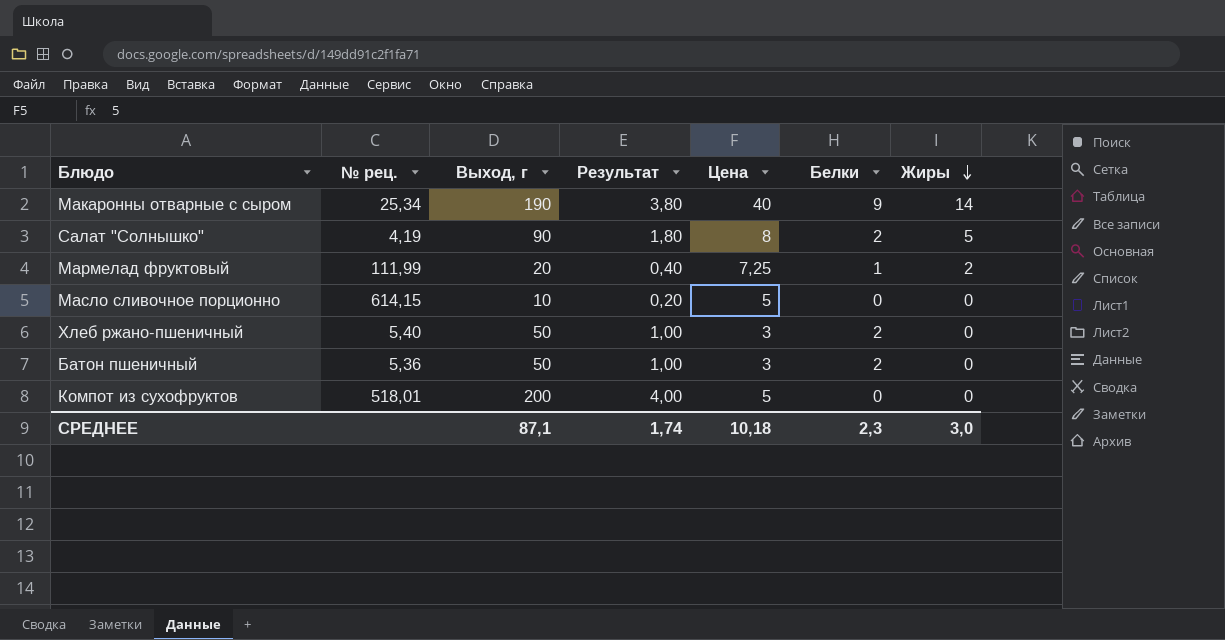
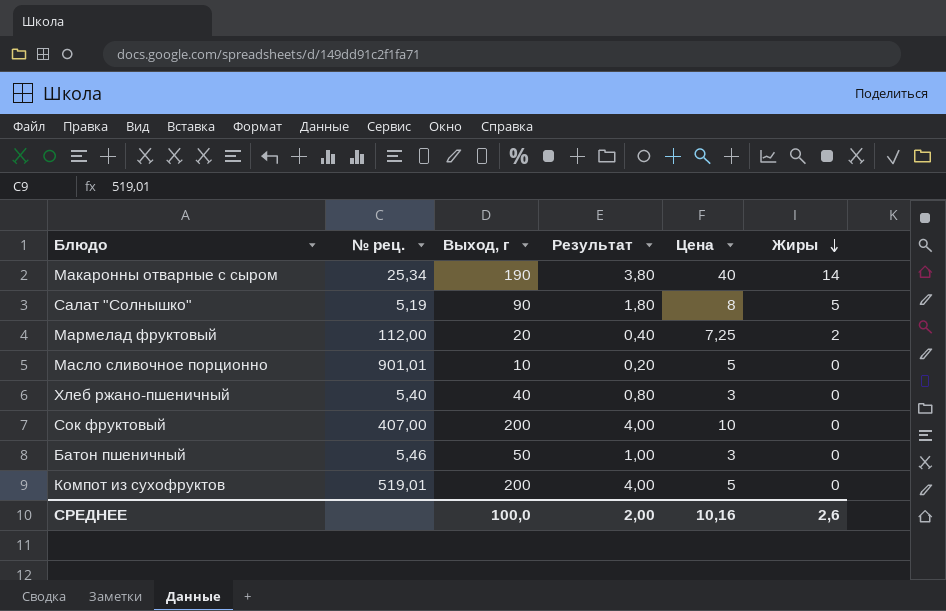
column Белки | position: 6 -> none
Салат "Солнышко" | № рец.: 4,19 -> 5,19
Мармелад фруктовый | № рец.: 111,99 -> 112,00
Масло сливочное порционно | № рец.: 614,15 -> 901,01
Хлеб ржано-пшеничный | Выход, г: 50 -> 40
Хлеб ржано-пшеничный | Результат: 1,00 -> 0,80
row Сок фруктовый: none -> 407,00 | 200 | 4,00 | 10 | 0
Батон пшеничный | № рец.: 5,36 -> 5,46
Компот из сухофруктов | № рец.: 518,01 -> 519,01
СРЕДНЕЕ | Выход, г: 87,1 -> 100,0
СРЕДНЕЕ | Результат: 1,74 -> 2,00
СРЕДНЕЕ | Цена: 10,18 -> 10,16
СРЕДНЕЕ | Жиры: 3,0 -> 2,6

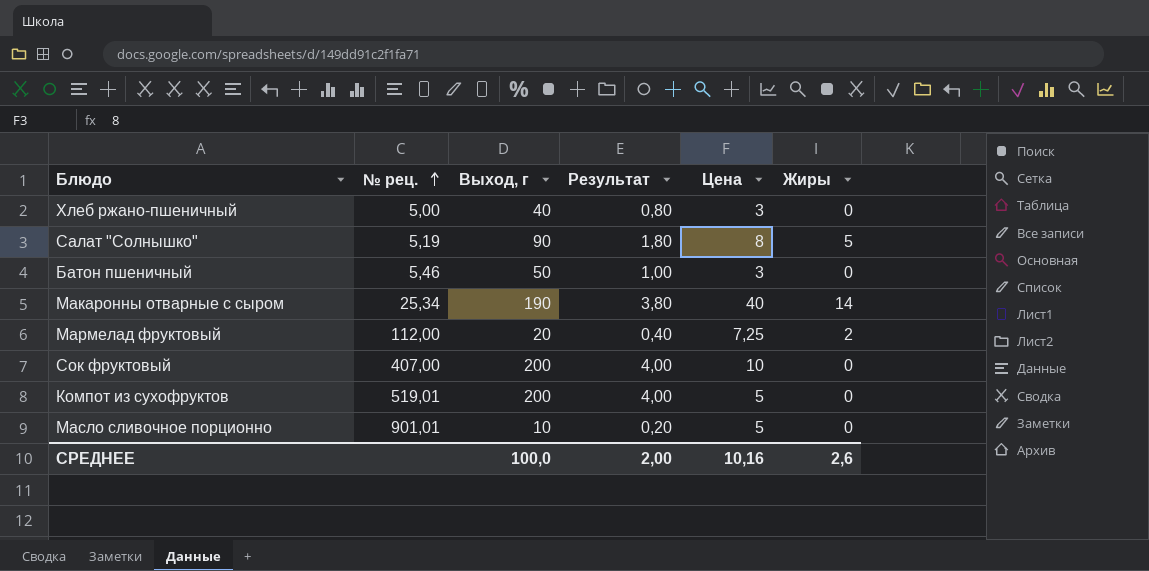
row order: Жиры descending -> № рец. ascending
Хлеб ржано-пшеничный | № рец.: 5,40 -> 5,00

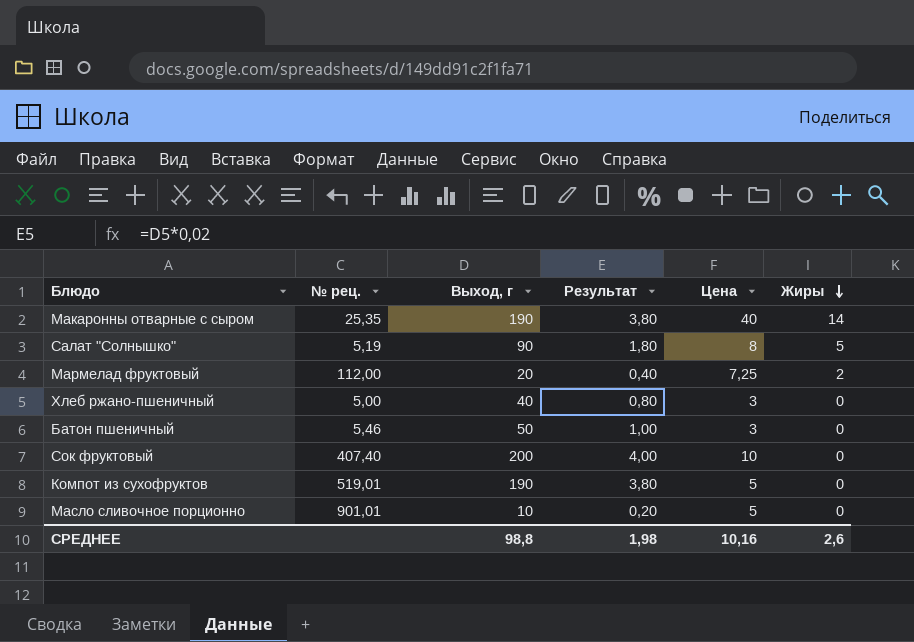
row order: № рец. ascending -> Жиры descending
Макаронны отварные с сыром | № рец.: 25,34 -> 25,35
Сок фруктовый | № рец.: 407,00 -> 407,40
Компот из сухофруктов | Выход, г: 200 -> 190
Компот из сухофруктов | Результат: 4,00 -> 3,80
СРЕДНЕЕ | Выход, г: 100,0 -> 98,8
СРЕДНЕЕ | Результат: 2,00 -> 1,98

